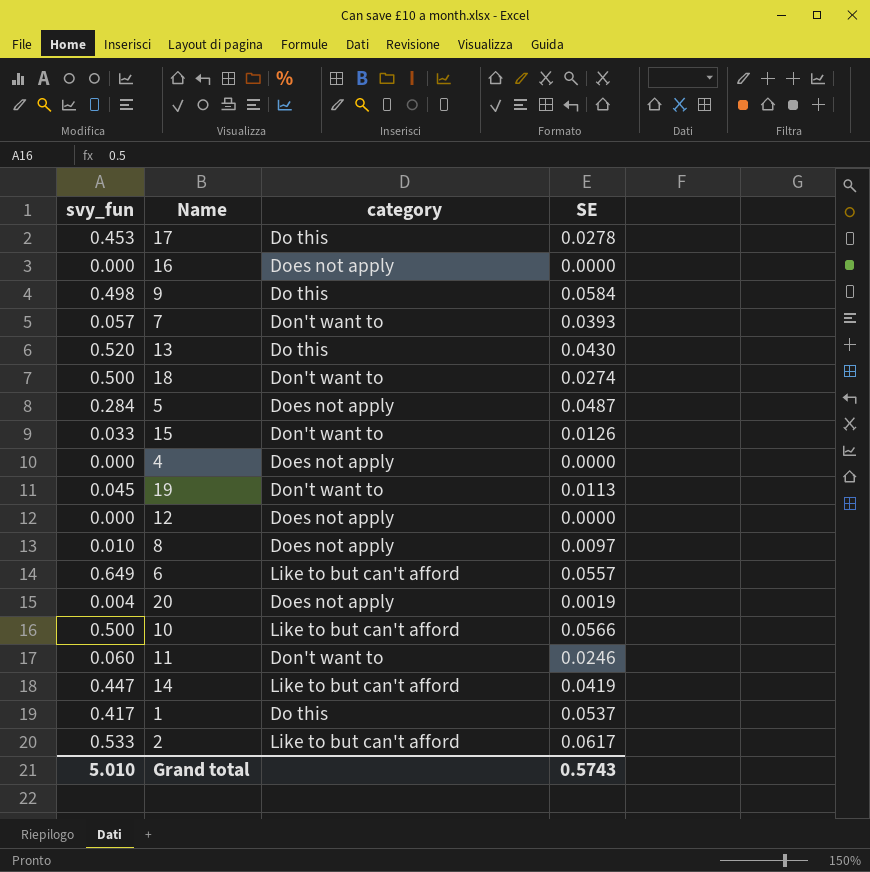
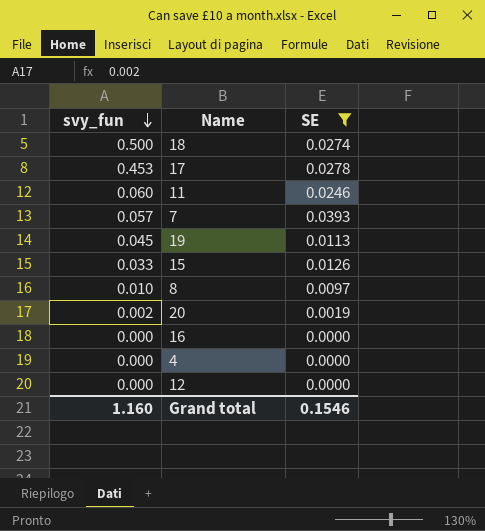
filter: none -> SE <= 0.0393
row order: none -> svy_fun descending
column category | position: 3 -> none
20 | svy_fun: 0.004 -> 0.002
Grand total | svy_fun: 5.010 -> 1.160
Grand total | SE: 0.5743 -> 0.1546

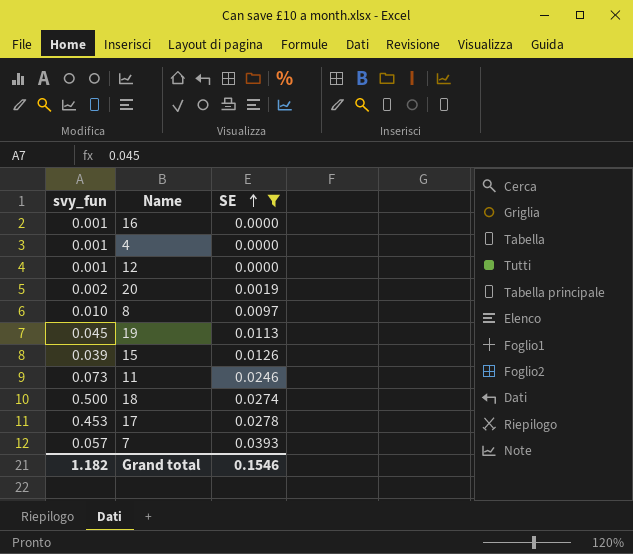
row order: svy_fun descending -> SE ascending
16 | svy_fun: 0.000 -> 0.001
4 | svy_fun: 0.000 -> 0.001
12 | svy_fun: 0.000 -> 0.001
15 | svy_fun: 0.033 -> 0.039
11 | svy_fun: 0.060 -> 0.073
Grand total | svy_fun: 1.160 -> 1.182

